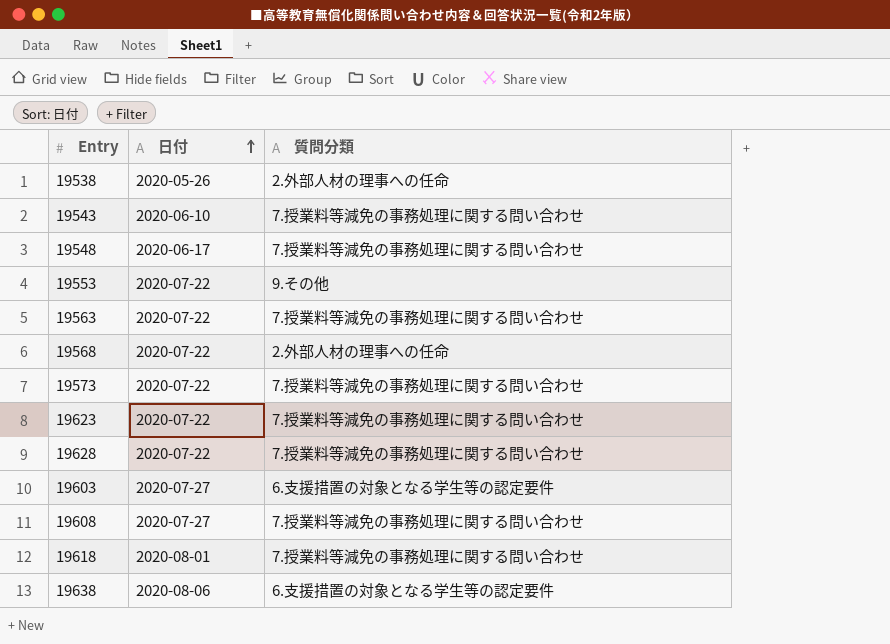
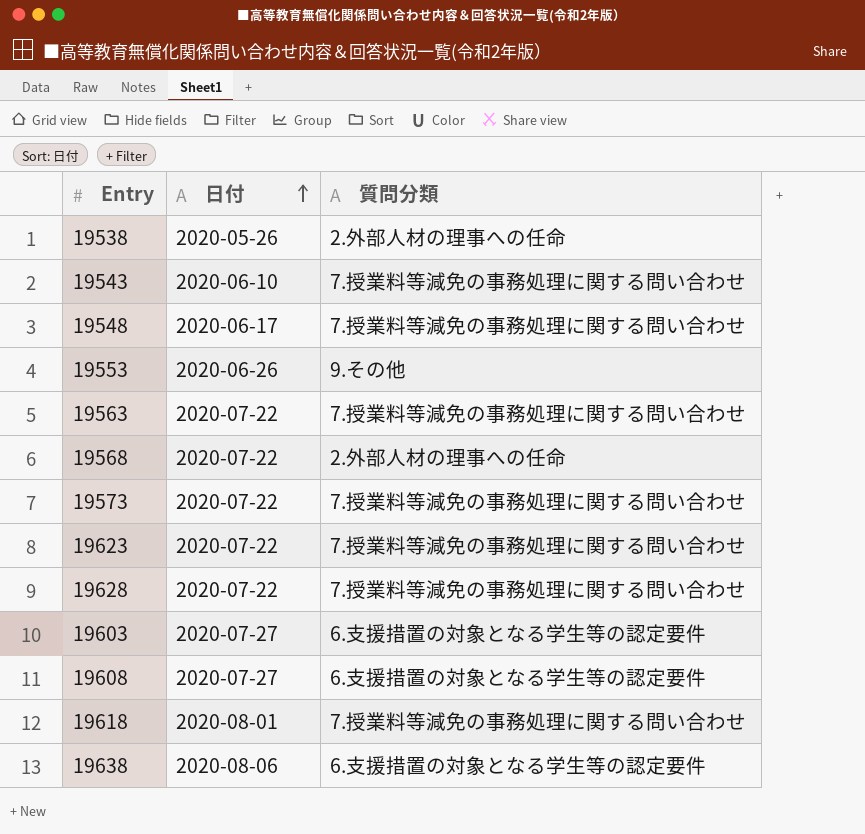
19553 | 日付: 2020-07-22 -> 2020-06-26
19608 | 質問分類: 7.授業料等減免の事務処理に関する問い合わせ -> 6.支援措置の対象となる学生等の認定要件

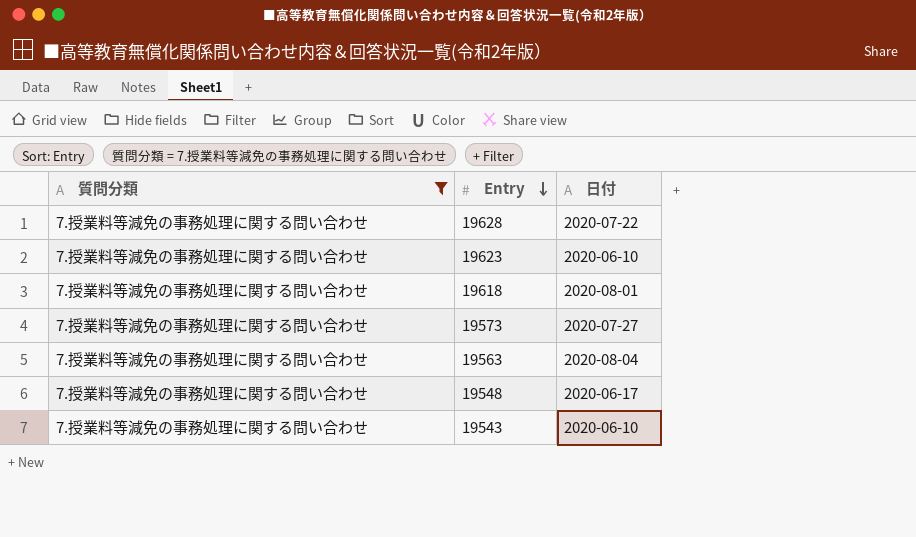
filter: none -> 質問分類 = 7.授業料等減免の事務処理に関する問い合わせ
row order: 日付 ascending -> Entry descending
column 質問分類 | position: 3 -> 1
19623 | 日付: 2020-07-22 -> 2020-06-10
19573 | 日付: 2020-07-22 -> 2020-07-27
19563 | 日付: 2020-07-22 -> 2020-08-04

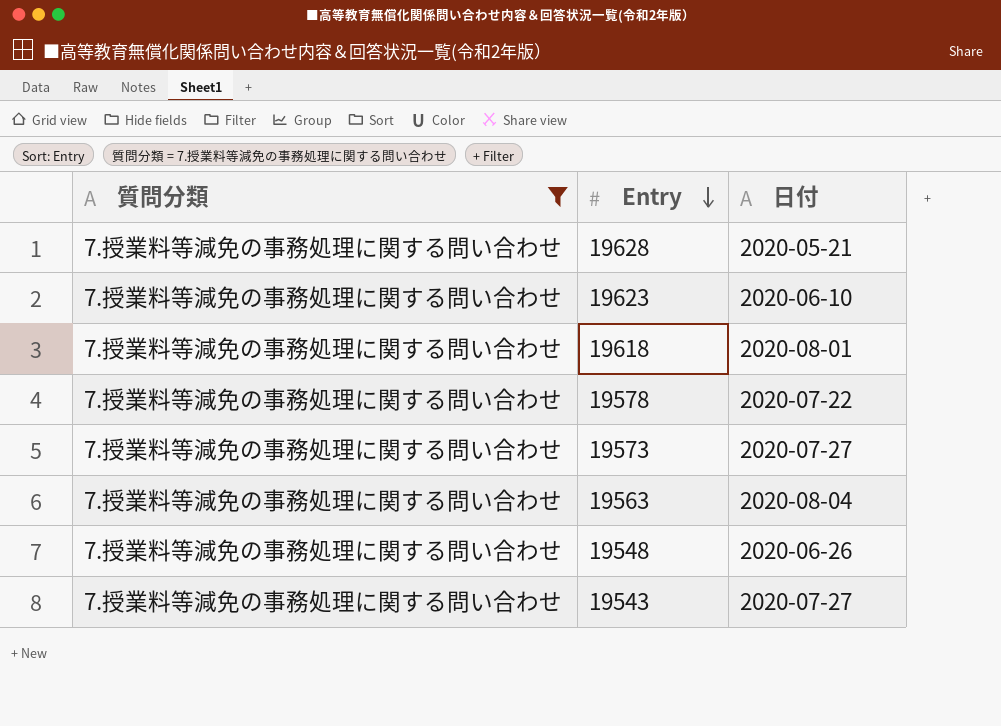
19628 | 日付: 2020-07-22 -> 2020-05-21
row 19578: none -> 7.授業料等減免の事務処理に関する問い合わせ | 2020-07-22
19548 | 日付: 2020-06-17 -> 2020-06-26
19543 | 日付: 2020-06-10 -> 2020-07-27

